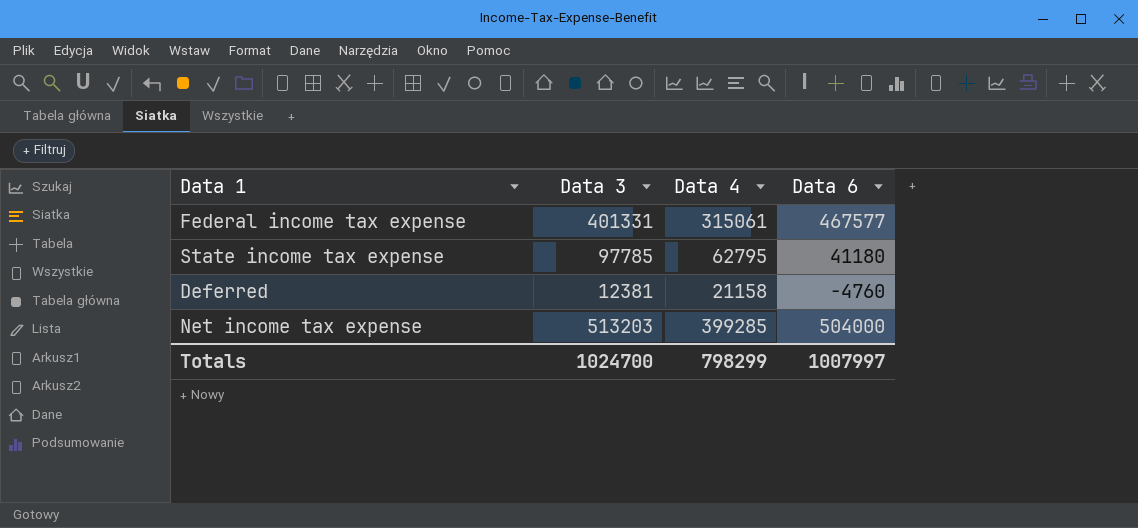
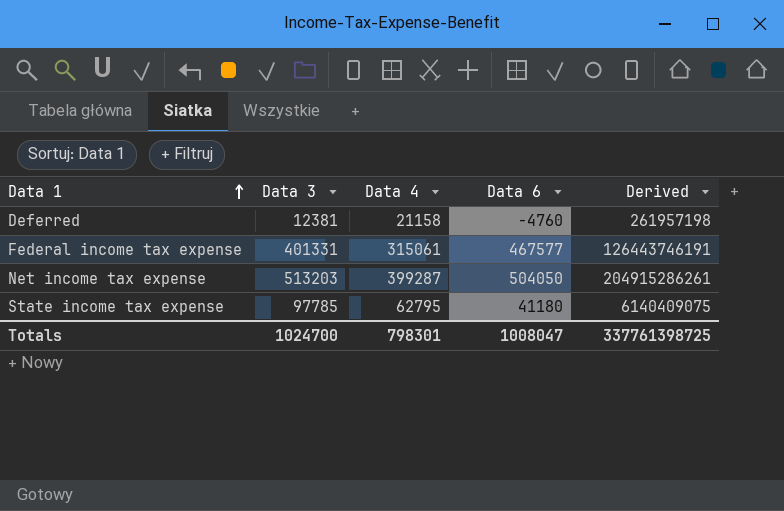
row order: none -> Data 1 ascending
column Derived | formula: none -> [Data 3] * [Data 4]
Net income tax expense | Data 4: 399285 -> 399287
Net income tax expense | Data 6: 504000 -> 504050
Totals | Data 4: 798299 -> 798301
Totals | Data 6: 1007997 -> 1008047

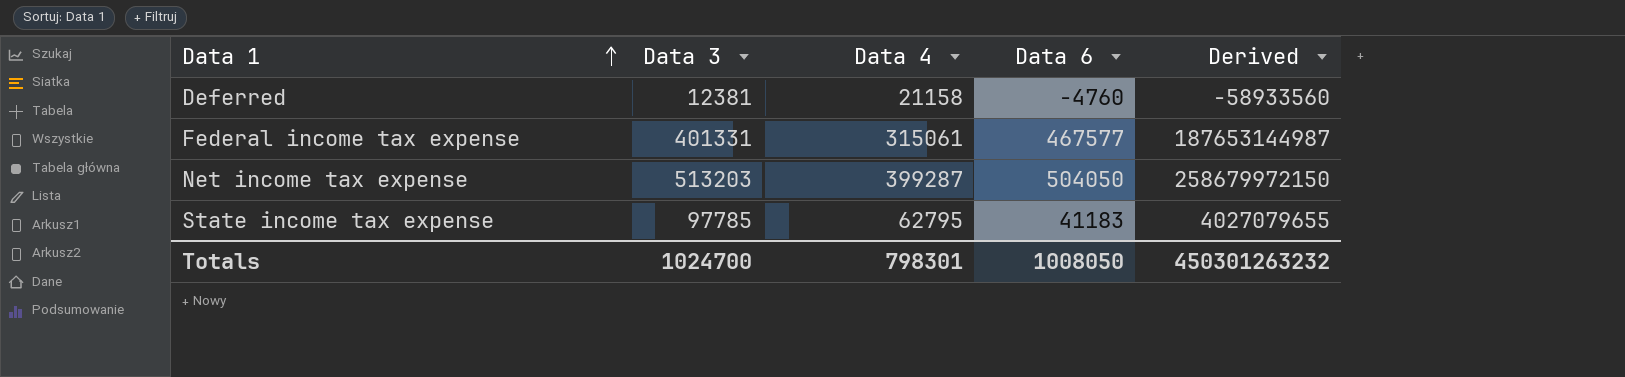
column Derived | formula: [Data 3] * [Data 4] -> [Data 3] * [Data 6]
State income tax expense | Data 6: 41180 -> 41183
Totals | Data 6: 1008047 -> 1008050
Totals | Derived: 337761398725 -> 450301263232

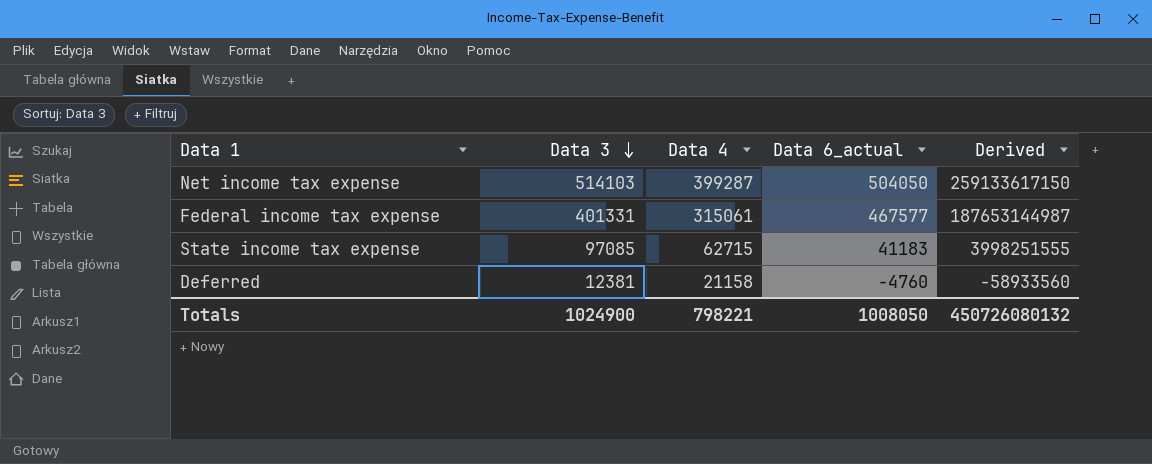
row order: Data 1 ascending -> Data 3 descending
column name: Data 6 -> Data 6_actual
Net income tax expense | Data 3: 513203 -> 514103
Net income tax expense | Derived: 258679972150 -> 259133617150
State income tax expense | Data 3: 97785 -> 97085
State income tax expense | Data 4: 62795 -> 62715
State income tax expense | Derived: 4027079655 -> 3998251555
Totals | Data 3: 1024700 -> 1024900
Totals | Data 4: 798301 -> 798221
Totals | Derived: 450301263232 -> 450726080132

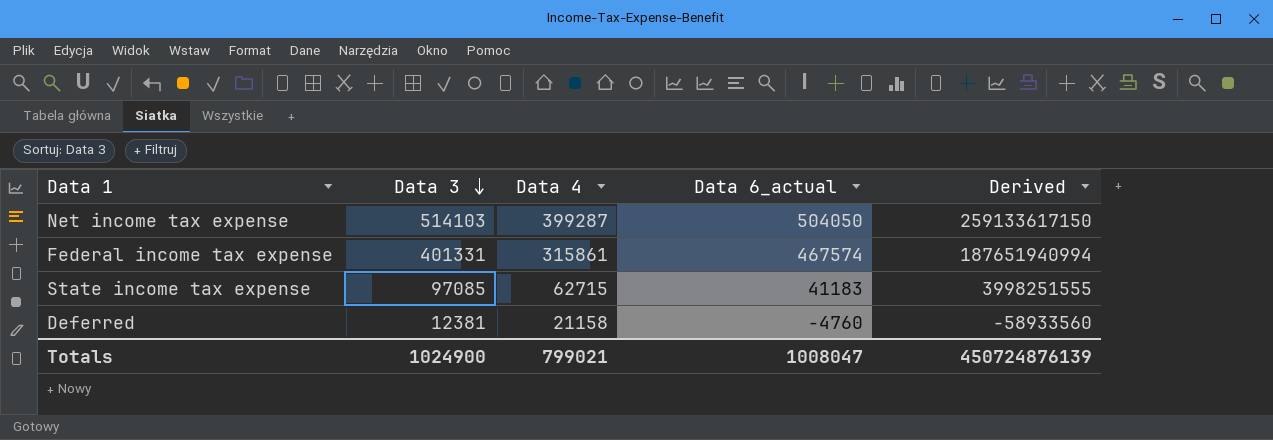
Federal income tax expense | Data 4: 315061 -> 315861
Federal income tax expense | Data 6_actual: 467577 -> 467574
Federal income tax expense | Derived: 187653144987 -> 187651940994
Totals | Data 4: 798221 -> 799021
Totals | Data 6_actual: 1008050 -> 1008047
Totals | Derived: 450726080132 -> 450724876139

